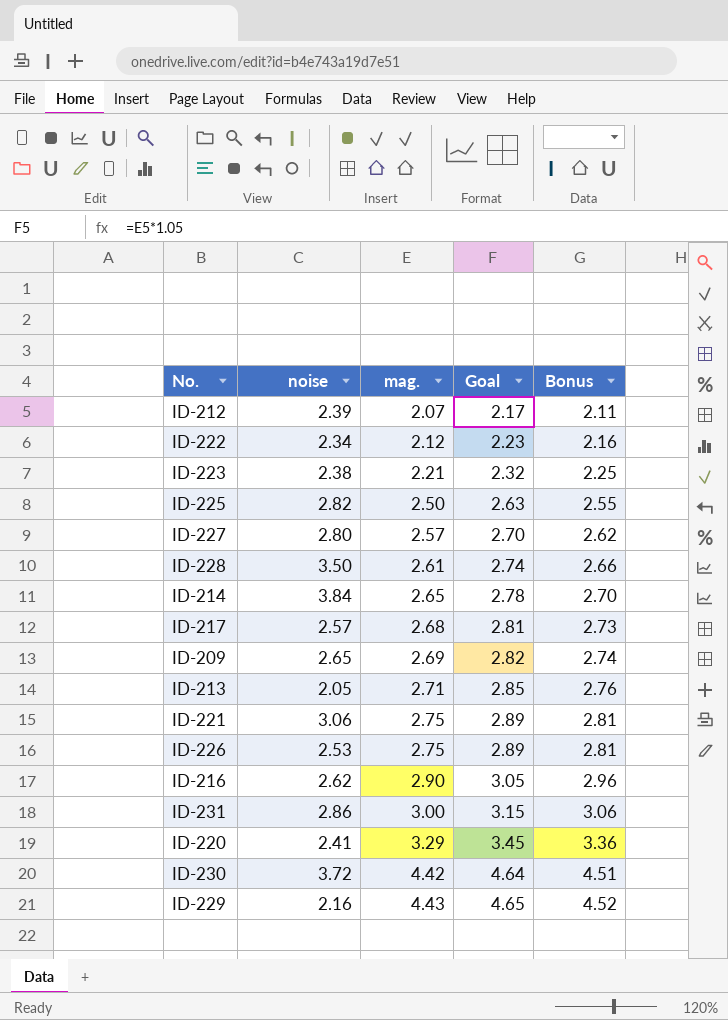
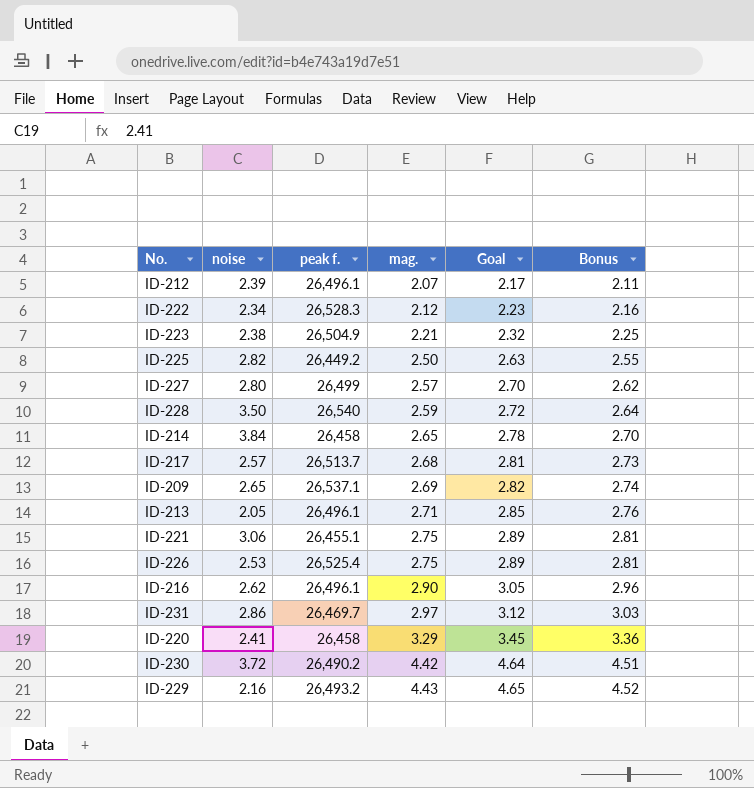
column peak f. | position: none -> 3
ID-228 | mag.: 2.61 -> 2.59
ID-228 | Goal: 2.74 -> 2.72
ID-228 | Bonus: 2.66 -> 2.64
ID-231 | mag.: 3.00 -> 2.97
ID-231 | Goal: 3.15 -> 3.12
ID-231 | Bonus: 3.06 -> 3.03

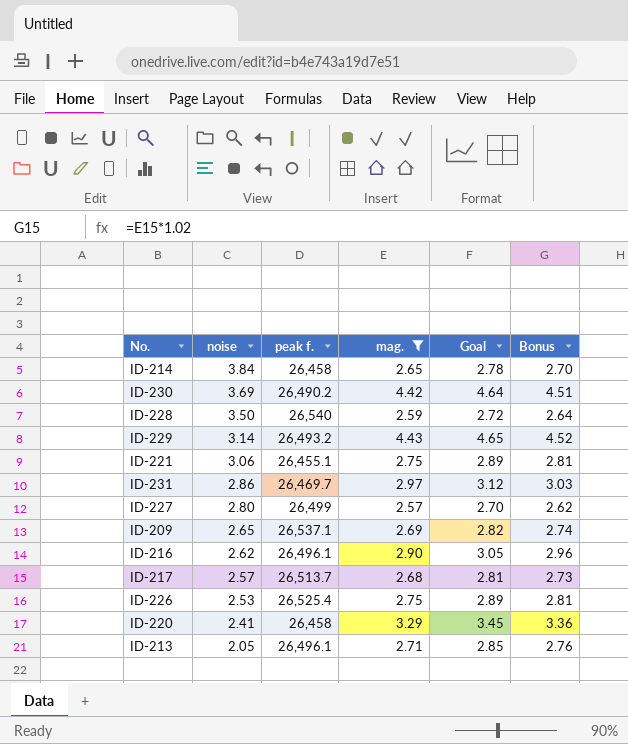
filter: none -> mag. >= 2.57
row order: mag. ascending -> noise descending
ID-230 | noise: 3.72 -> 3.69
ID-229 | noise: 2.16 -> 3.14

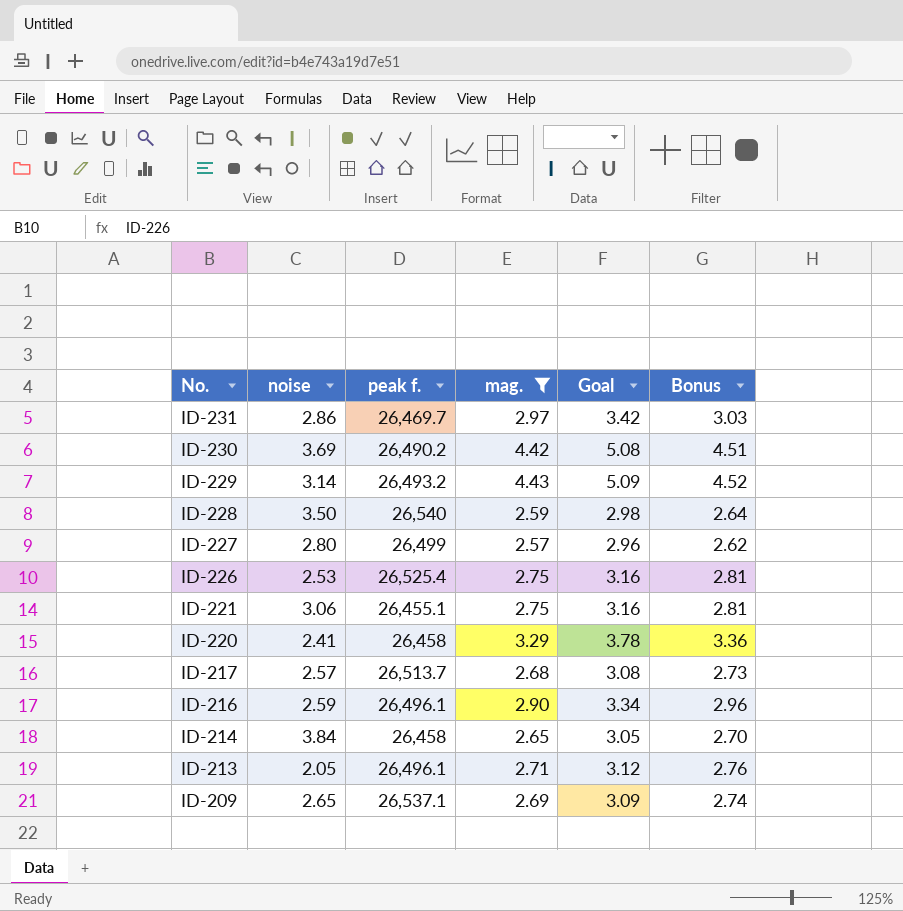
row order: noise descending -> No. descending
column Goal | formula: [mag.] * 1.05 -> [mag.] * 1.15
ID-216 | noise: 2.62 -> 2.59

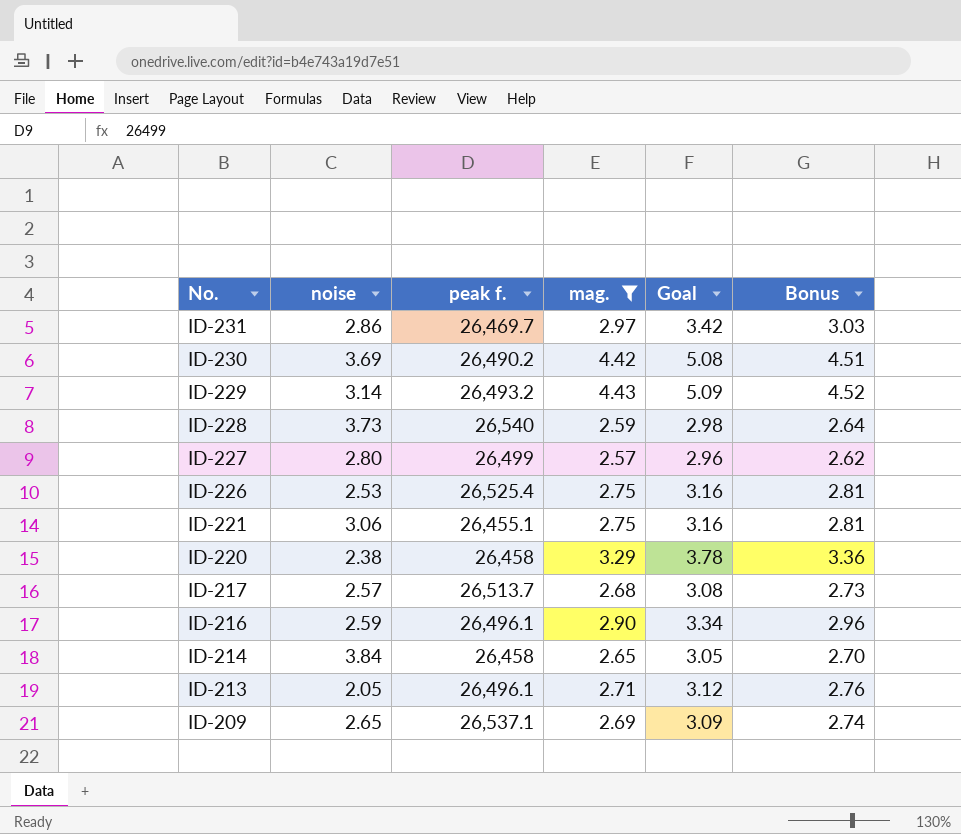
ID-228 | noise: 3.50 -> 3.73
ID-220 | noise: 2.41 -> 2.38

